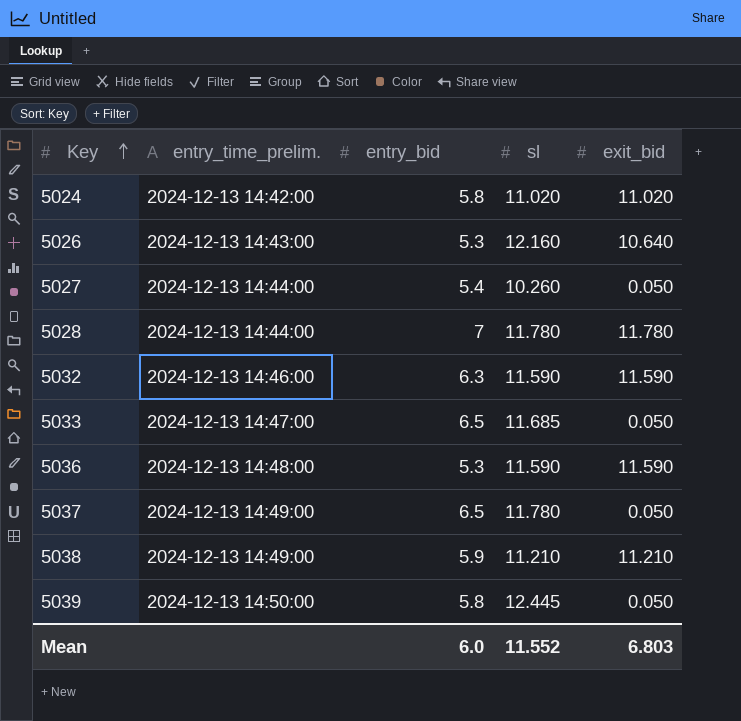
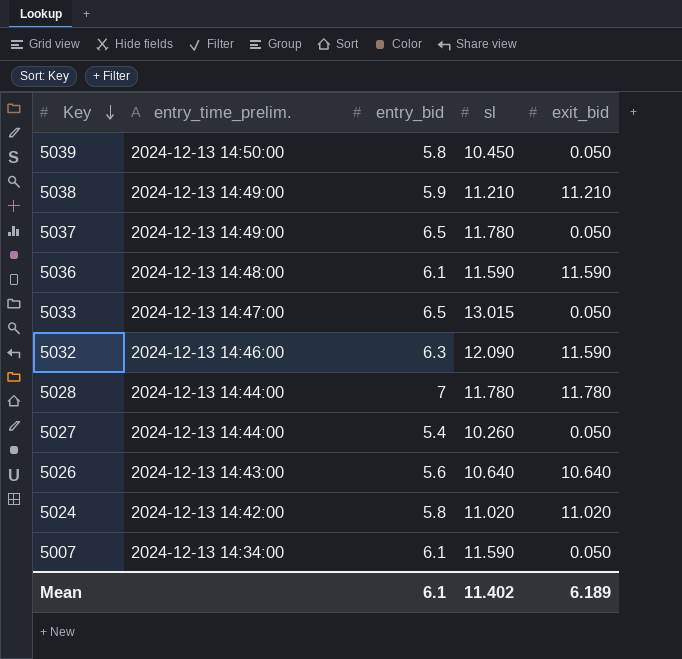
row order: Key ascending -> Key descending
5039 | sl: 12.445 -> 10.450
5036 | entry_bid: 5.3 -> 6.1
5033 | sl: 11.685 -> 13.015
5032 | sl: 11.590 -> 12.090
5026 | entry_bid: 5.3 -> 5.6
5026 | sl: 12.160 -> 10.640
row 5007: none -> 2024-12-13 14:34:00 | 6.1 | 11.590 | 0.050
Mean | entry_bid: 6.0 -> 6.1
Mean | sl: 11.552 -> 11.402
Mean | exit_bid: 6.803 -> 6.189

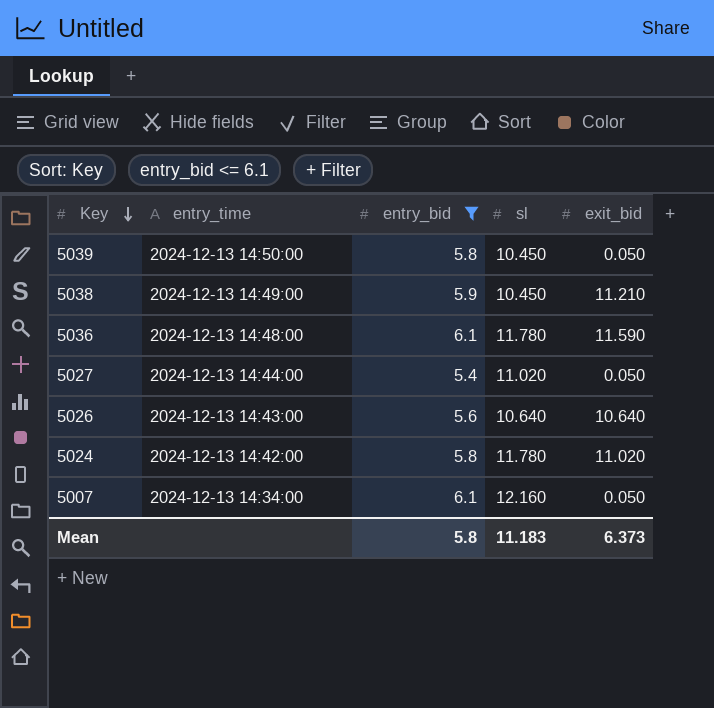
filter: none -> entry_bid <= 6.1
column name: entry_time_prelim. -> entry_time
5038 | sl: 11.210 -> 10.450
5036 | sl: 11.590 -> 11.780
5027 | sl: 10.260 -> 11.020
5024 | sl: 11.020 -> 11.780
5007 | sl: 11.590 -> 12.160
Mean | entry_bid: 6.1 -> 5.8
Mean | sl: 11.402 -> 11.183
Mean | exit_bid: 6.189 -> 6.373

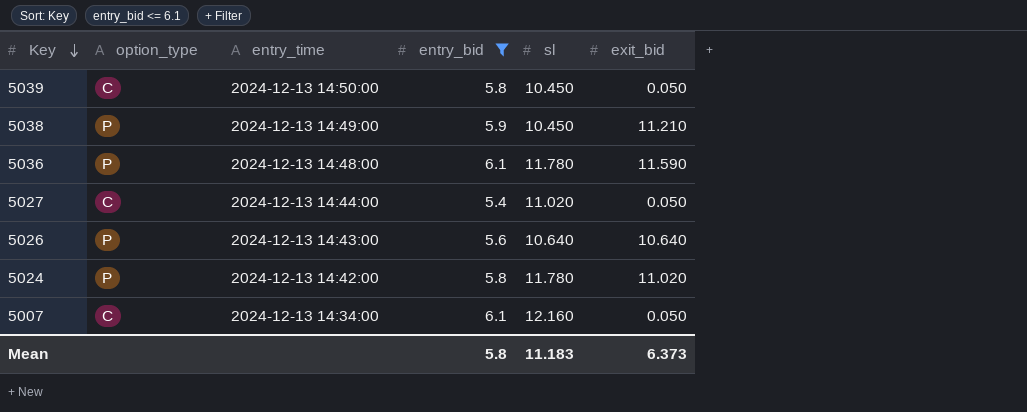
column option_type | position: none -> 2

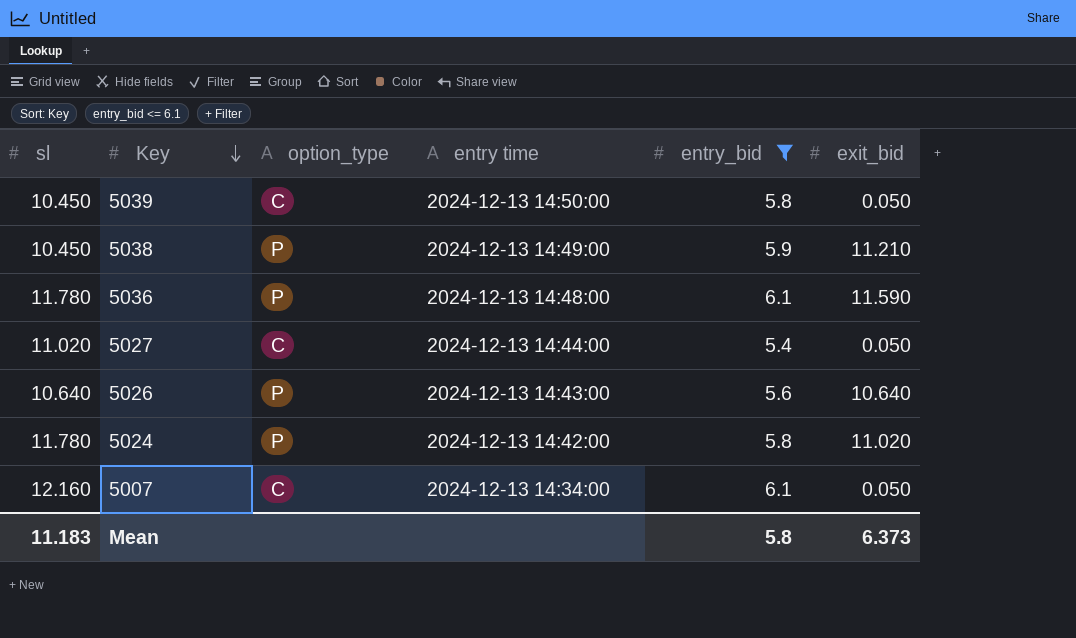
column sl | position: 5 -> 1
column name: entry_time -> entry time

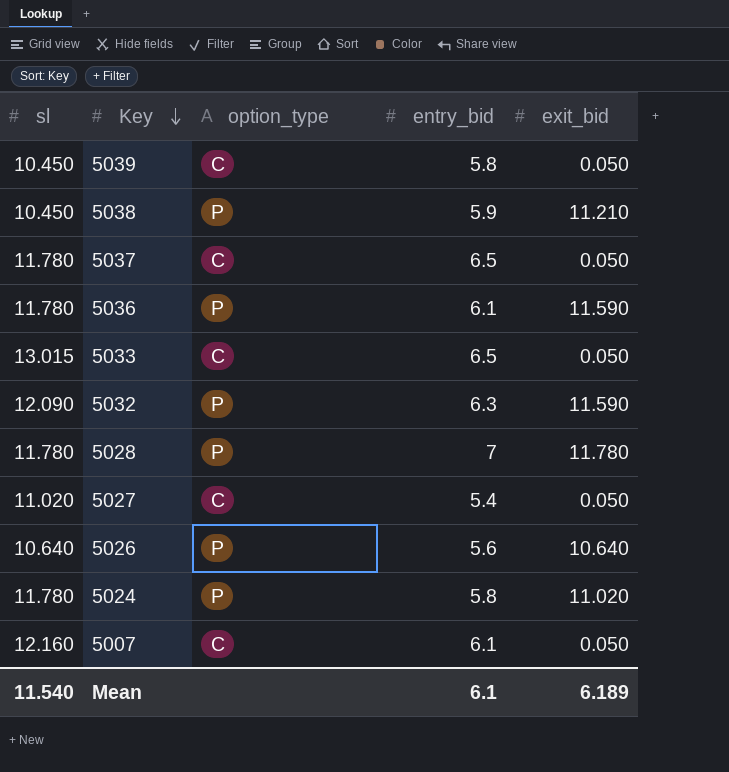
filter: entry_bid <= 6.1 -> none
column entry time | position: 4 -> none
Mean | sl: 11.183 -> 11.540
Mean | entry_bid: 5.8 -> 6.1
Mean | exit_bid: 6.373 -> 6.189

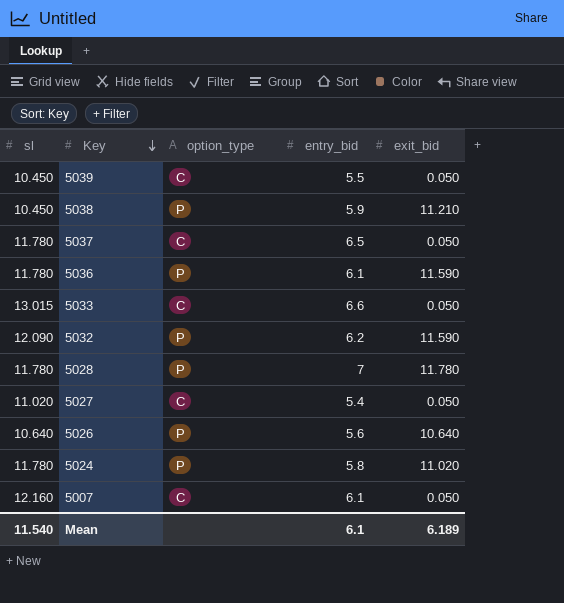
5039 | entry_bid: 5.8 -> 5.5
5033 | entry_bid: 6.5 -> 6.6
5032 | entry_bid: 6.3 -> 6.2

